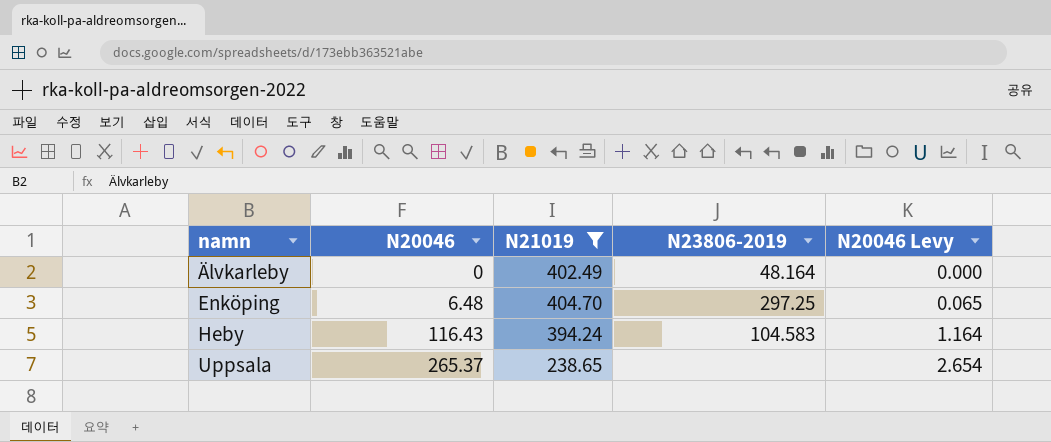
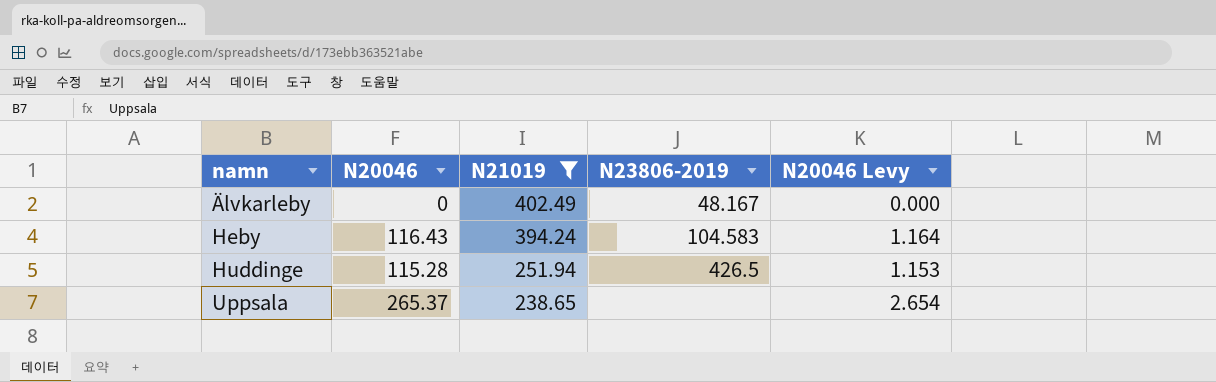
row Enköping: 6.48 | 404.70 | 297.25 | 0.065 -> none
Älvkarleby | N23806-2019: 48.164 -> 48.167
row Huddinge: none -> 115.28 | 251.94 | 426.5 | 1.153

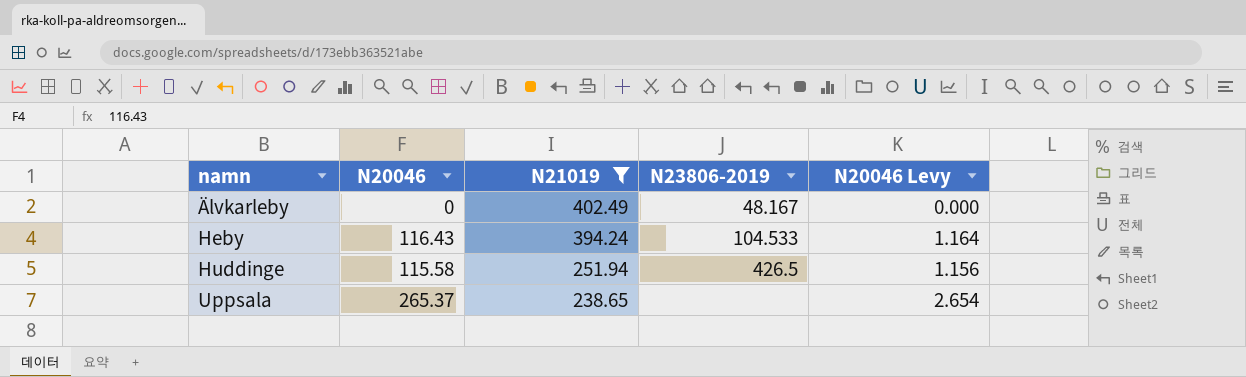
Heby | N23806-2019: 104.583 -> 104.533
Huddinge | N20046: 115.28 -> 115.58
Huddinge | N20046 Levy: 1.153 -> 1.156

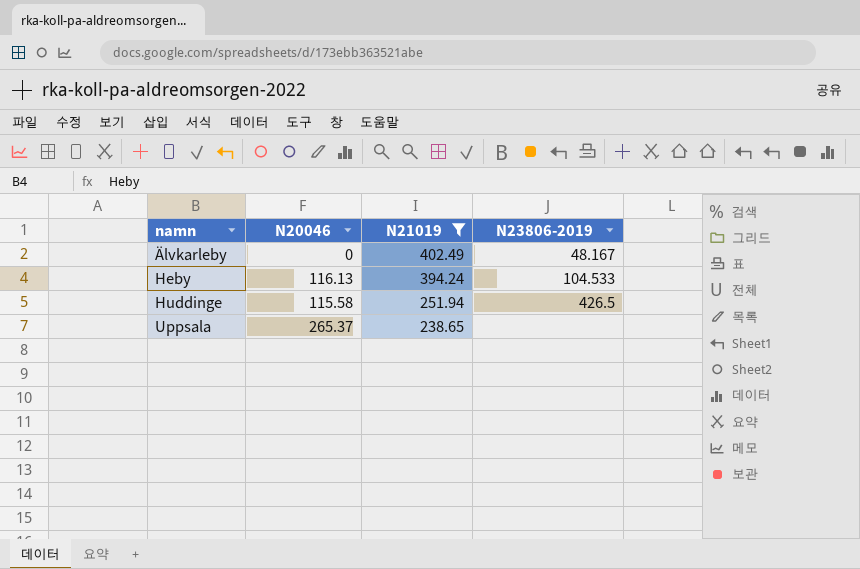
column N20046 Levy | formula: [N20046] * 0.01 -> none
Heby | N20046: 116.43 -> 116.13

